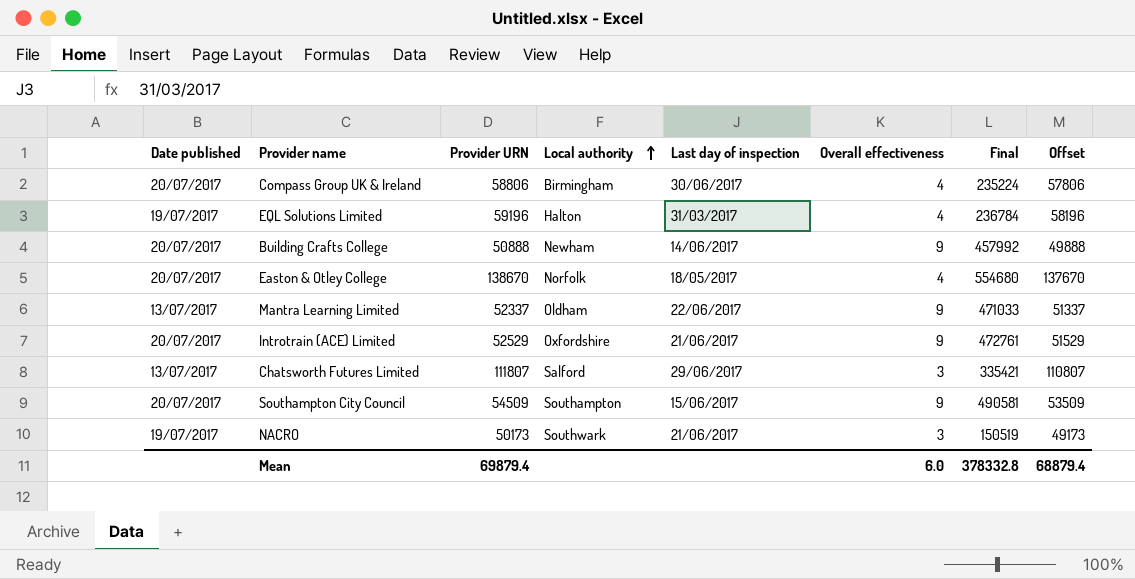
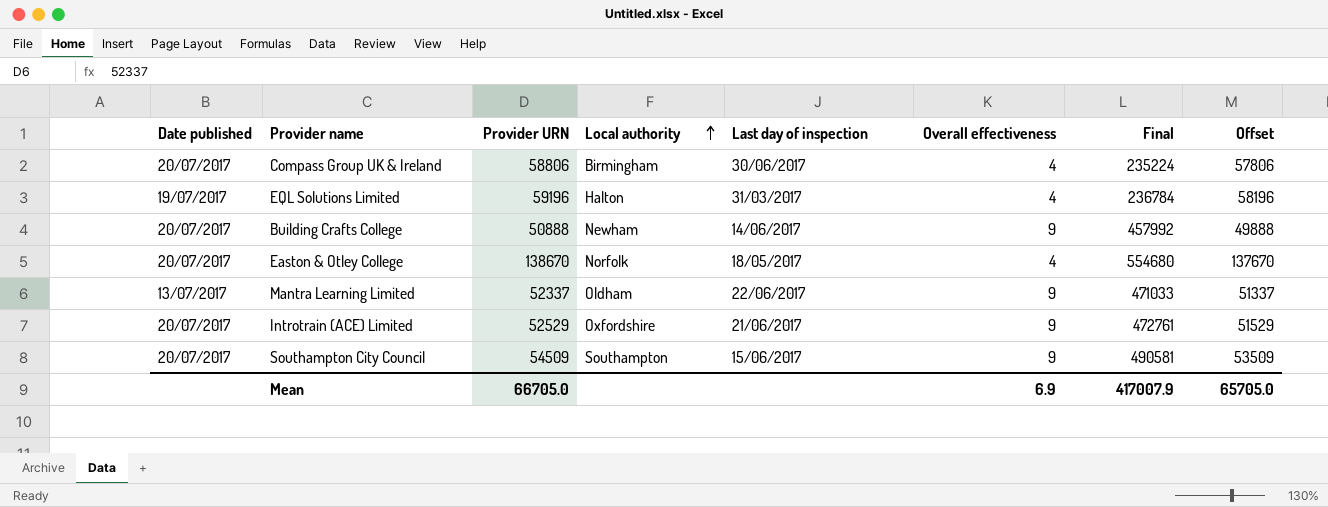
row Chatsworth Futures Limited: 13/07/2017 | 111807 | Salford | 29/06/2017 | 3 | 335421 | 110807 -> none
row NACRO: 19/07/2017 | 50173 | Southwark | 21/06/2017 | 3 | 150519 | 49173 -> none
Mean | Provider URN: 69879.4 -> 66705.0
Mean | Overall effectiveness: 6.0 -> 6.9
Mean | Final: 378332.8 -> 417007.9
Mean | Offset: 68879.4 -> 65705.0

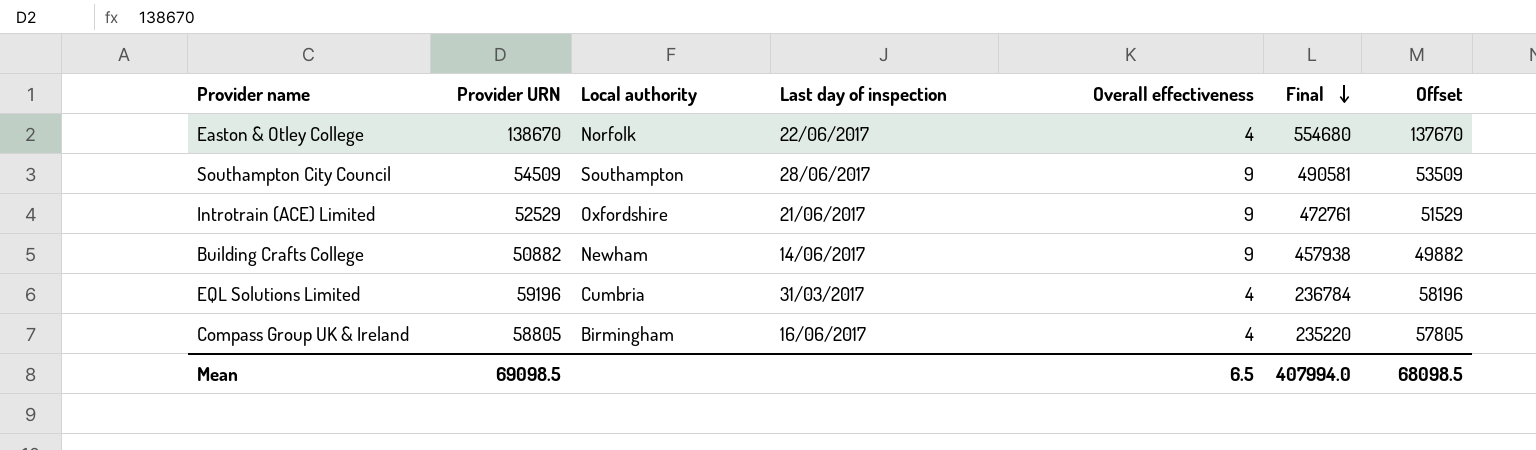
row order: Local authority ascending -> Final descending
column Date published | position: 1 -> none
row Mantra Learning Limited: 13/07/2017 | 52337 | Oldham | 22/06/2017 | 9 | 471033 | 51337 -> none
Easton & Otley College | Last day of inspection: 18/05/2017 -> 22/06/2017
Southampton City Council | Last day of inspection: 15/06/2017 -> 28/06/2017
Building Crafts College | Provider URN: 50888 -> 50882
Building Crafts College | Final: 457992 -> 457938
Building Crafts College | Offset: 49888 -> 49882
EQL Solutions Limited | Local authority: Halton -> Cumbria
Compass Group UK & Ireland | Provider URN: 58806 -> 58805
Compass Group UK & Ireland | Last day of inspection: 30/06/2017 -> 16/06/2017
Compass Group UK & Ireland | Final: 235224 -> 235220
Compass Group UK & Ireland | Offset: 57806 -> 57805
Mean | Provider URN: 66705.0 -> 69098.5
Mean | Overall effectiveness: 6.9 -> 6.5
Mean | Final: 417007.9 -> 407994.0
Mean | Offset: 65705.0 -> 68098.5

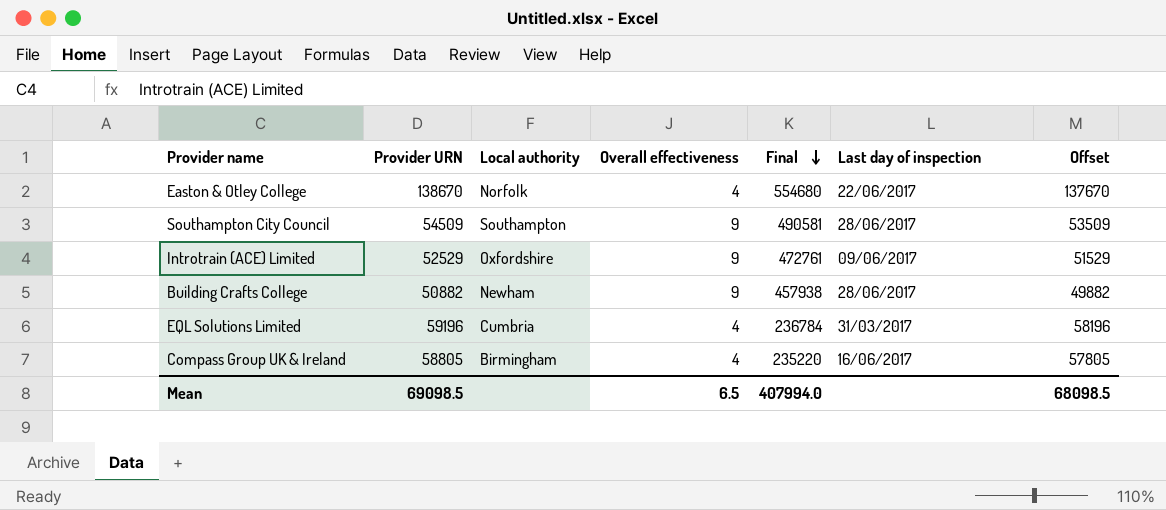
column Last day of inspection | position: 4 -> 6
Introtrain (ACE) Limited | Last day of inspection: 21/06/2017 -> 09/06/2017
Building Crafts College | Last day of inspection: 14/06/2017 -> 28/06/2017

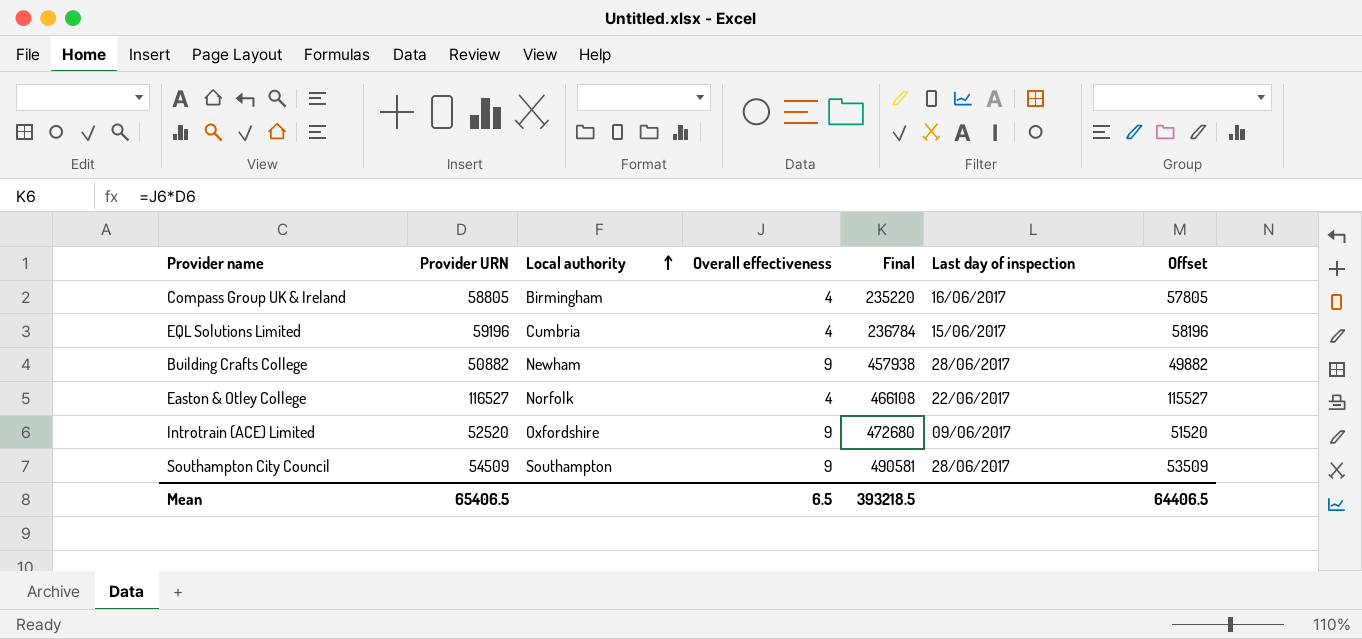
row order: Final descending -> Local authority ascending
EQL Solutions Limited | Last day of inspection: 31/03/2017 -> 15/06/2017
Easton & Otley College | Provider URN: 138670 -> 116527
Easton & Otley College | Final: 554680 -> 466108
Easton & Otley College | Offset: 137670 -> 115527
Introtrain (ACE) Limited | Provider URN: 52529 -> 52520
Introtrain (ACE) Limited | Final: 472761 -> 472680
Introtrain (ACE) Limited | Offset: 51529 -> 51520
Mean | Provider URN: 69098.5 -> 65406.5
Mean | Final: 407994.0 -> 393218.5
Mean | Offset: 68098.5 -> 64406.5

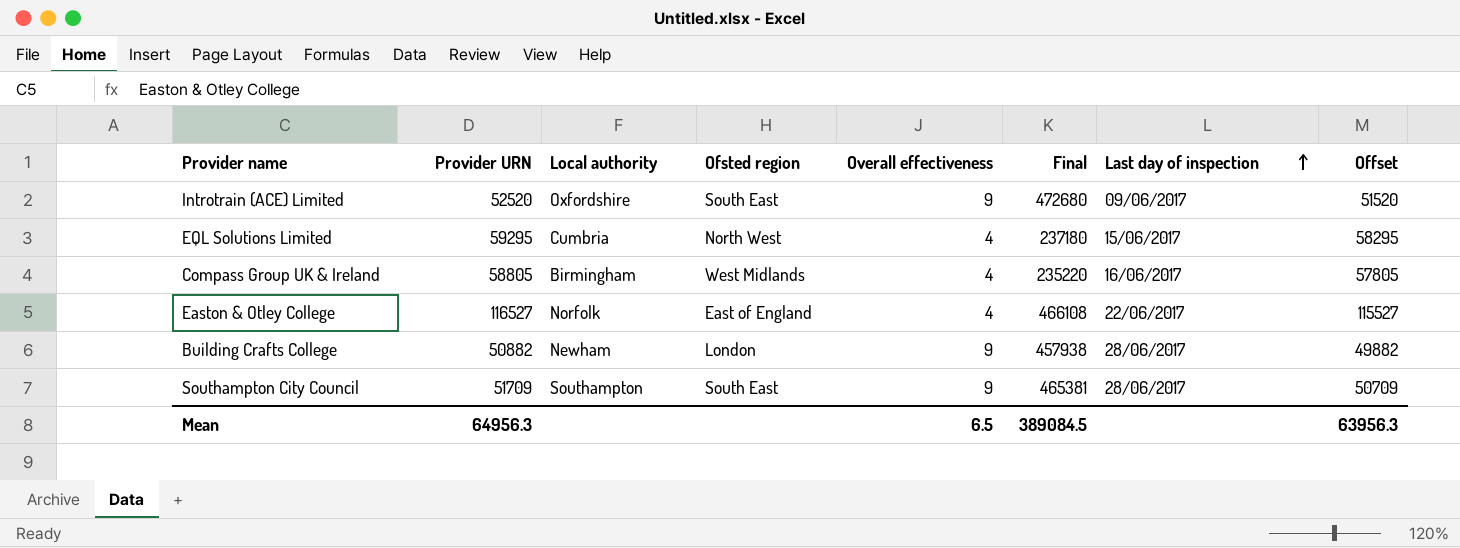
row order: Local authority ascending -> Last day of inspection ascending
column Ofsted region | position: none -> 4
EQL Solutions Limited | Provider URN: 59196 -> 59295
EQL Solutions Limited | Final: 236784 -> 237180
EQL Solutions Limited | Offset: 58196 -> 58295
Southampton City Council | Provider URN: 54509 -> 51709
Southampton City Council | Final: 490581 -> 465381
Southampton City Council | Offset: 53509 -> 50709
Mean | Provider URN: 65406.5 -> 64956.3
Mean | Final: 393218.5 -> 389084.5
Mean | Offset: 64406.5 -> 63956.3

